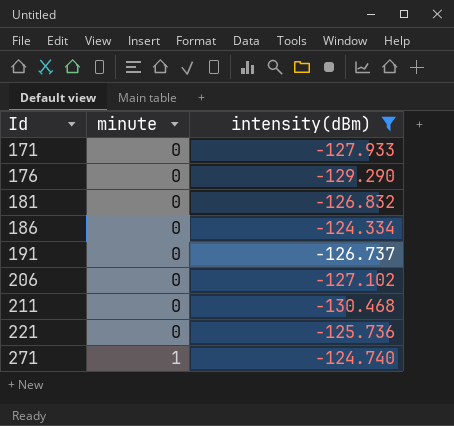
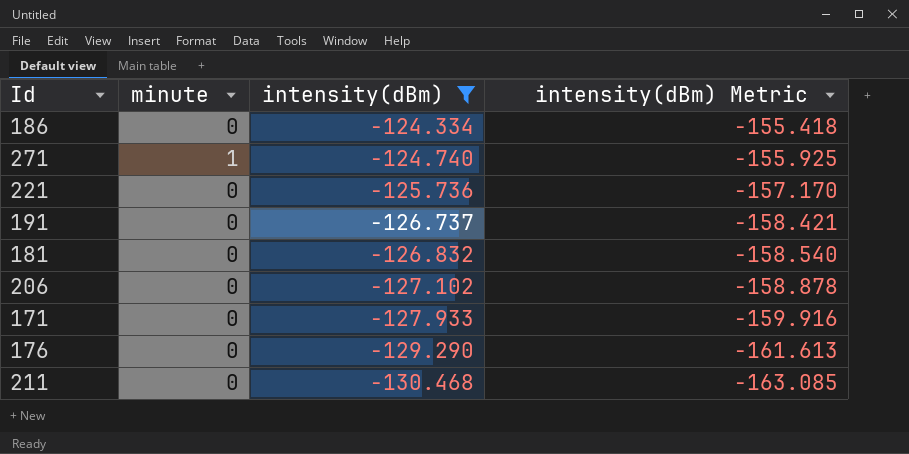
row order: Id ascending -> intensity(dBm) descending
column intensity(dBm) Metric | formula: none -> [intensity(dBm)] * 1.25

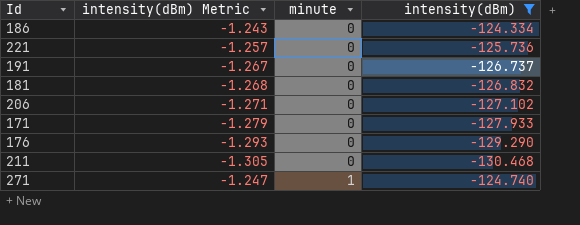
row order: intensity(dBm) descending -> minute ascending
column intensity(dBm) Metric | formula: [intensity(dBm)] * 1.25 -> [intensity(dBm)] * 0.01
column intensity(dBm) Metric | position: 4 -> 2

